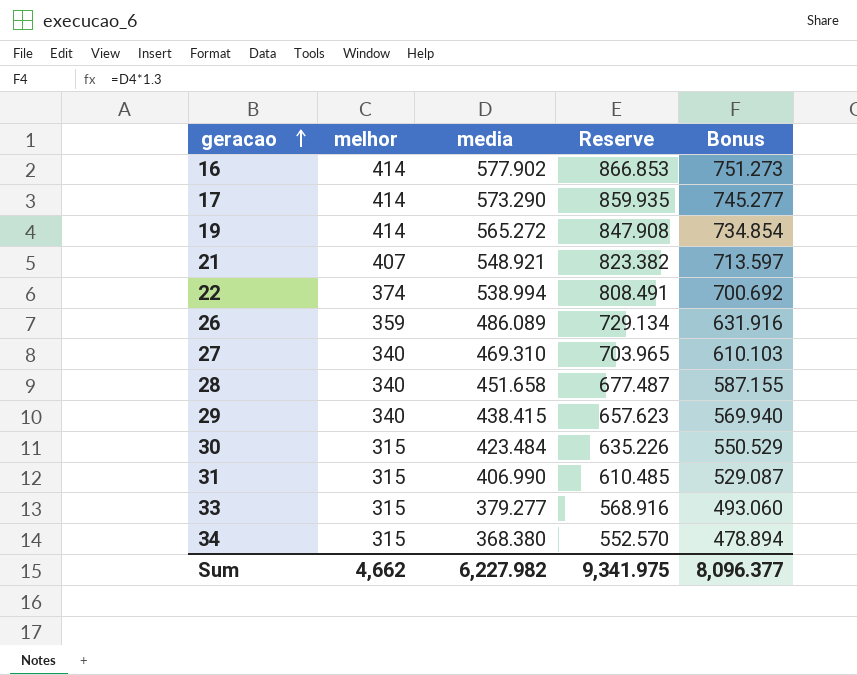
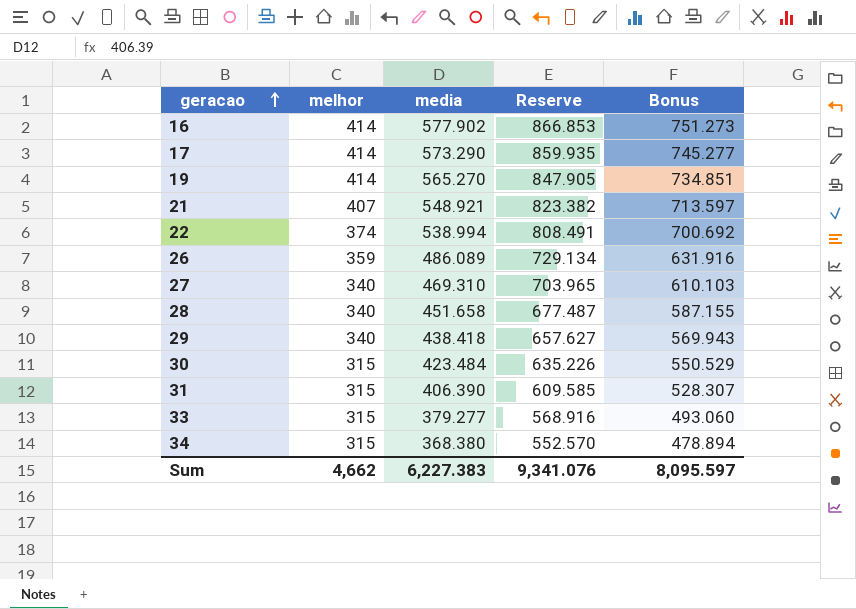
19 | media: 565.272 -> 565.270
19 | Reserve: 847.908 -> 847.905
19 | Bonus: 734.854 -> 734.851
29 | media: 438.415 -> 438.418
29 | Reserve: 657.623 -> 657.627
29 | Bonus: 569.940 -> 569.943
31 | media: 406.990 -> 406.390
31 | Reserve: 610.485 -> 609.585
31 | Bonus: 529.087 -> 528.307
Sum | media: 6,227.982 -> 6,227.383
Sum | Reserve: 9,341.975 -> 9,341.076
Sum | Bonus: 8,096.377 -> 8,095.597

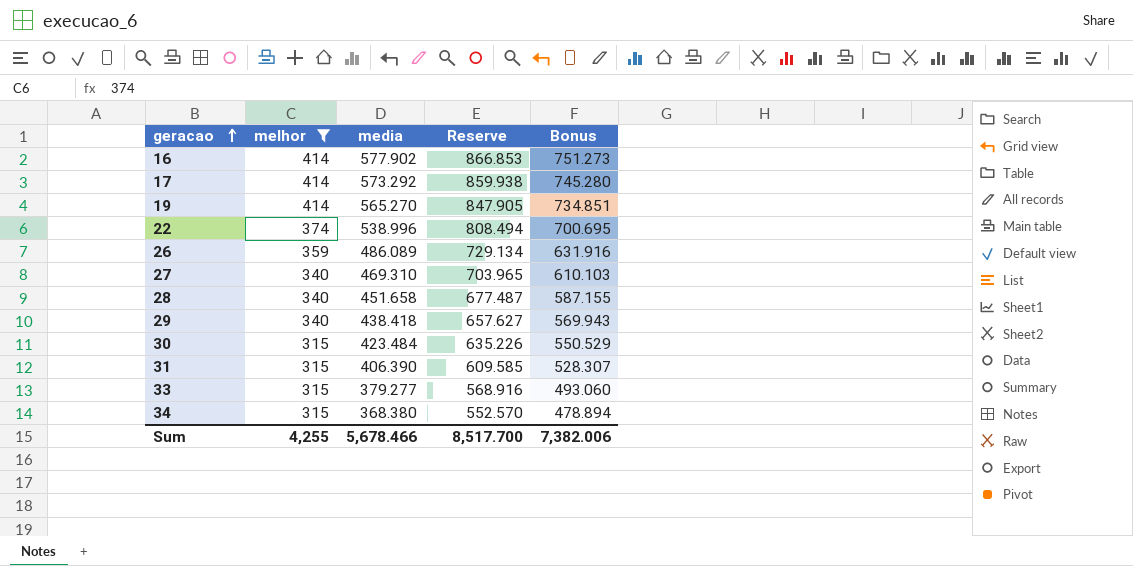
filter: none -> melhor != 407
17 | media: 573.290 -> 573.292
17 | Reserve: 859.935 -> 859.938
17 | Bonus: 745.277 -> 745.280
22 | media: 538.994 -> 538.996
22 | Reserve: 808.491 -> 808.494
22 | Bonus: 700.692 -> 700.695
Sum | melhor: 4,662 -> 4,255
Sum | media: 6,227.383 -> 5,678.466
Sum | Reserve: 9,341.076 -> 8,517.700
Sum | Bonus: 8,095.597 -> 7,382.006

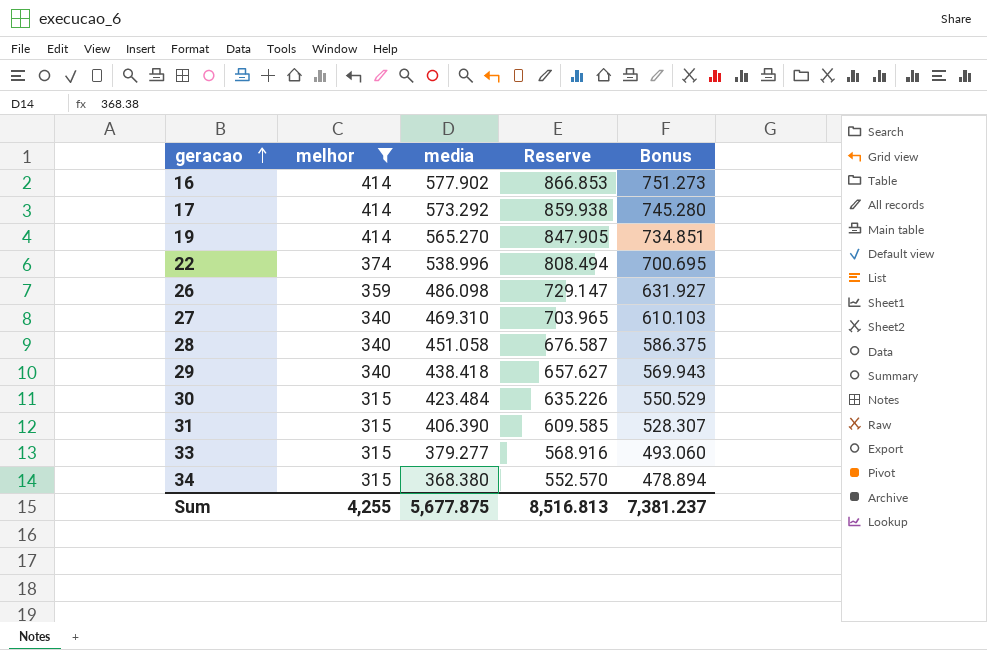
26 | media: 486.089 -> 486.098
26 | Reserve: 729.134 -> 729.147
26 | Bonus: 631.916 -> 631.927
28 | media: 451.658 -> 451.058
28 | Reserve: 677.487 -> 676.587
28 | Bonus: 587.155 -> 586.375
Sum | media: 5,678.466 -> 5,677.875
Sum | Reserve: 8,517.700 -> 8,516.813
Sum | Bonus: 7,382.006 -> 7,381.237

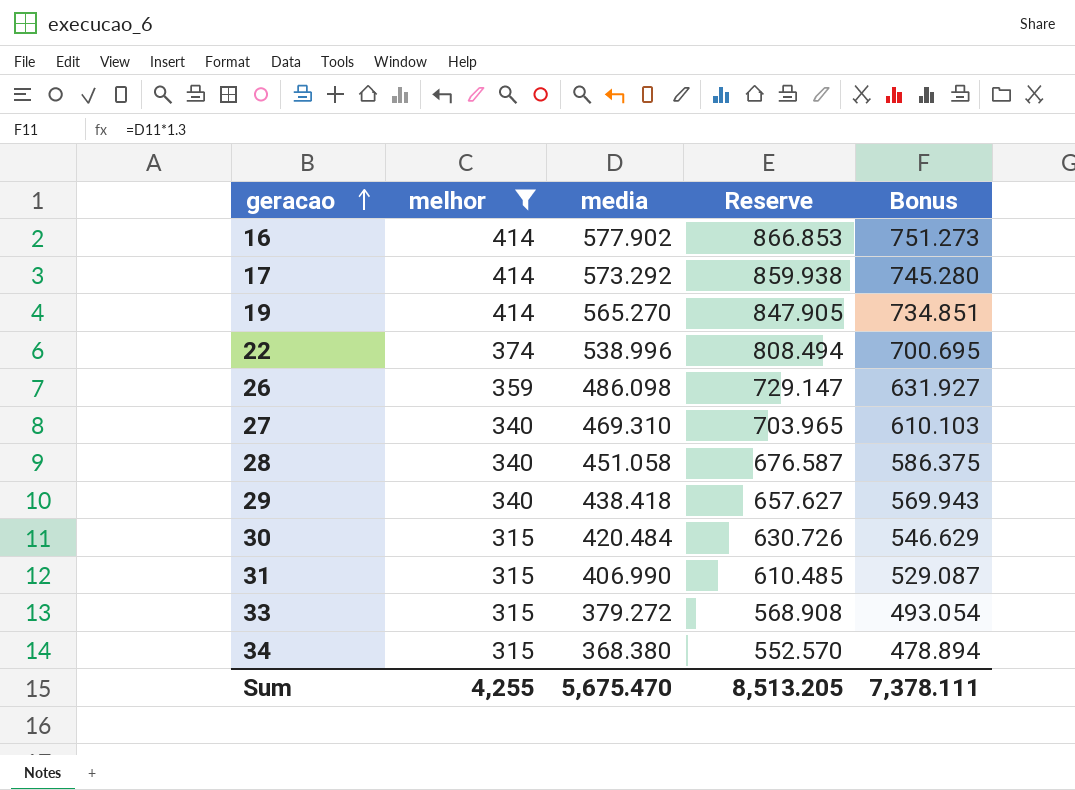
30 | media: 423.484 -> 420.484
30 | Reserve: 635.226 -> 630.726
30 | Bonus: 550.529 -> 546.629
31 | media: 406.390 -> 406.990
31 | Reserve: 609.585 -> 610.485
31 | Bonus: 528.307 -> 529.087
33 | media: 379.277 -> 379.272
33 | Reserve: 568.916 -> 568.908
33 | Bonus: 493.060 -> 493.054
Sum | media: 5,677.875 -> 5,675.470
Sum | Reserve: 8,516.813 -> 8,513.205
Sum | Bonus: 7,381.237 -> 7,378.111

